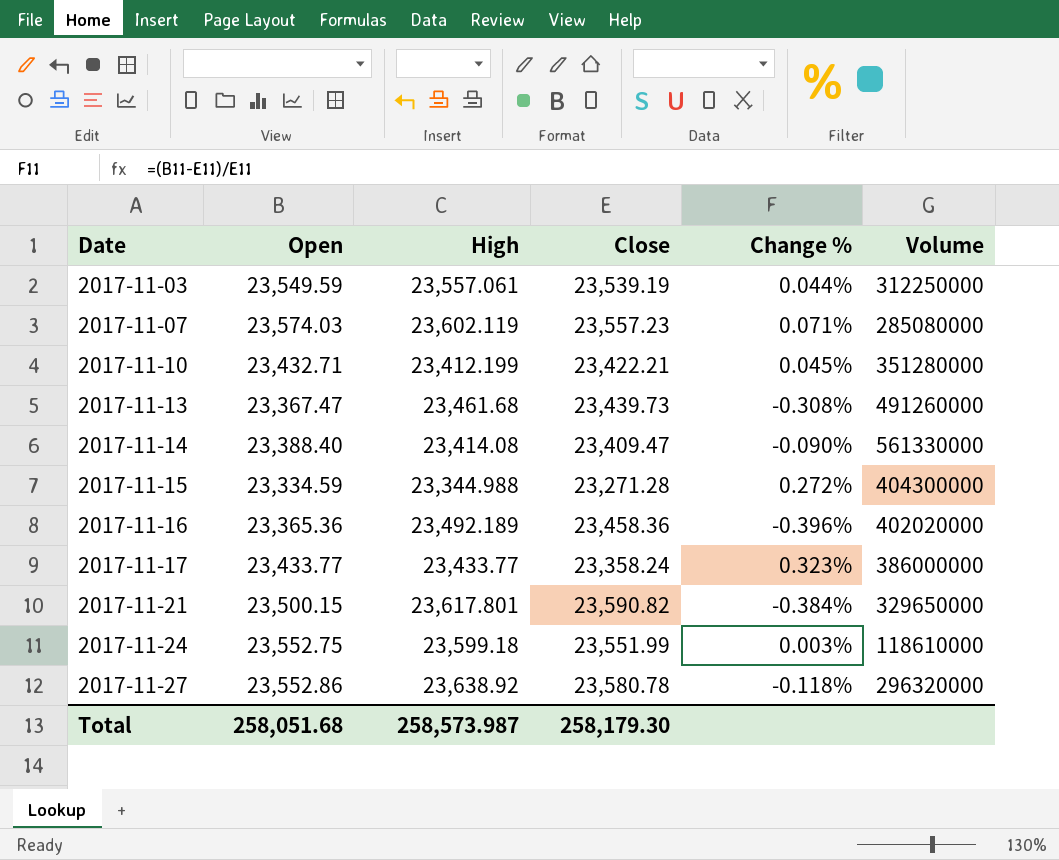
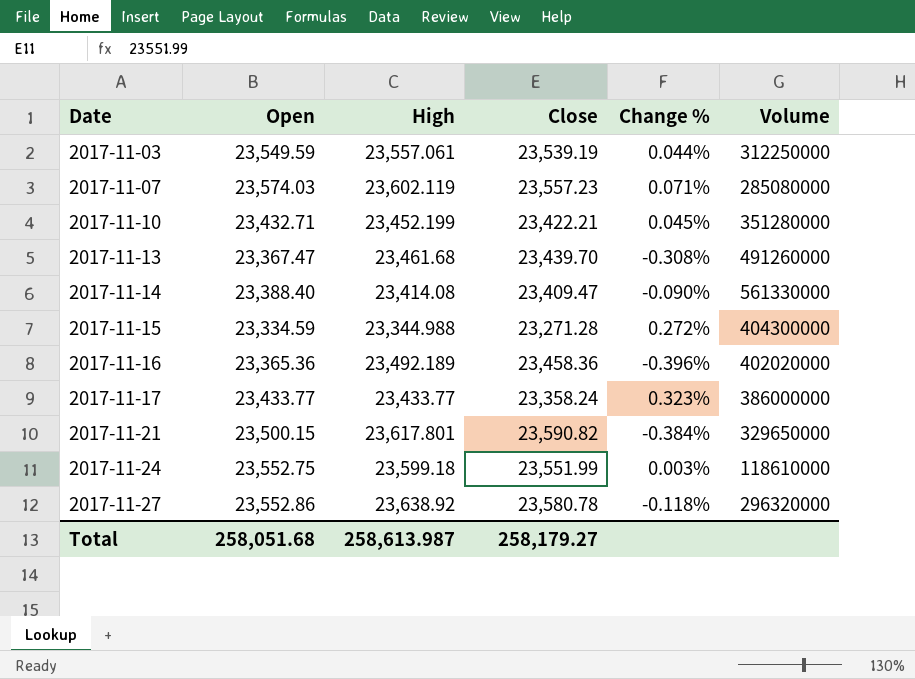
2017-11-10 | High: 23,412.199 -> 23,452.199
2017-11-13 | Close: 23,439.73 -> 23,439.70
Total | High: 258,573.987 -> 258,613.987
Total | Close: 258,179.30 -> 258,179.27

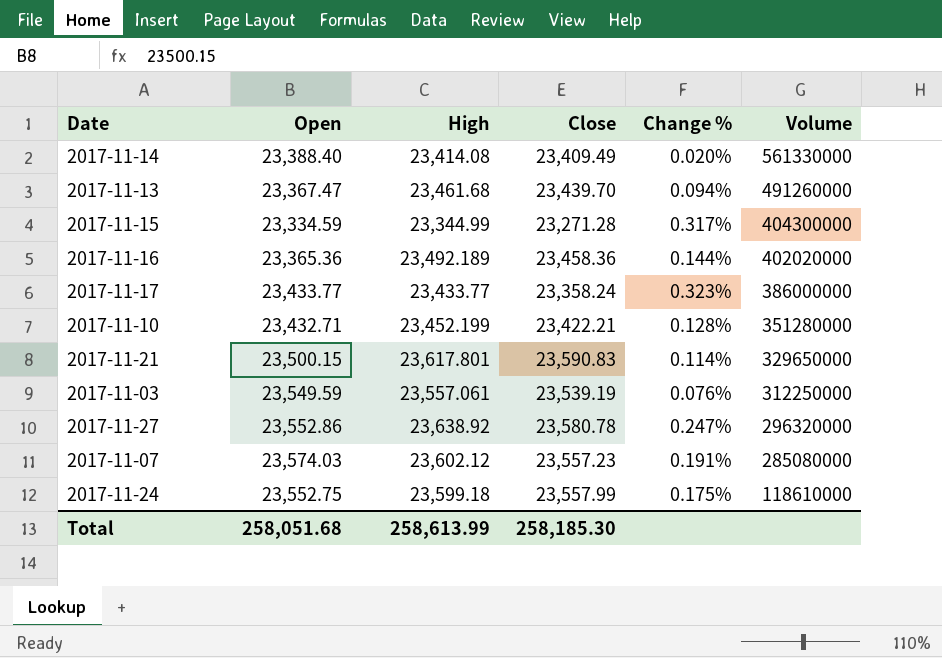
row order: Date ascending -> Volume descending
column Change % | formula: ([Open] - [Close]) / [Close] -> ([High] - [Close]) / [Close]
2017-11-14 | Close: 23,409.47 -> 23,409.49
2017-11-15 | High: 23,344.988 -> 23,344.99
2017-11-21 | Close: 23,590.82 -> 23,590.83
2017-11-07 | High: 23,602.119 -> 23,602.12
2017-11-24 | Close: 23,551.99 -> 23,557.99
Total | High: 258,613.987 -> 258,613.99
Total | Close: 258,179.27 -> 258,185.30

